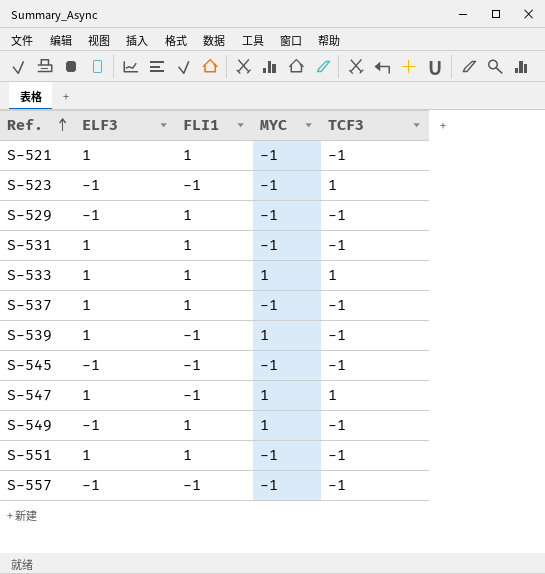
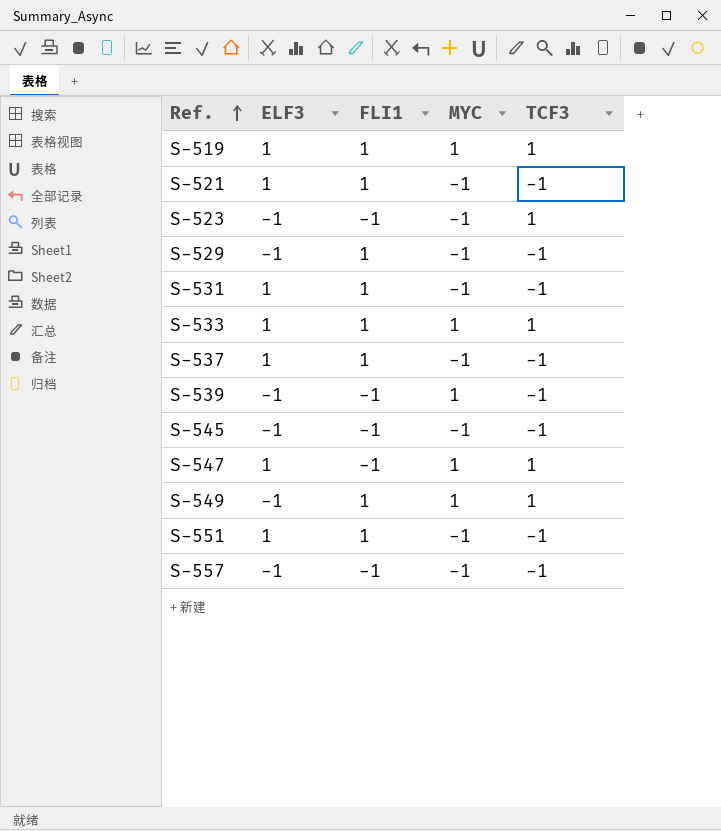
row S-519: none -> 1 | 1 | 1 | 1
S-539 | ELF3: 1 -> -1
S-549 | TCF3: -1 -> 1

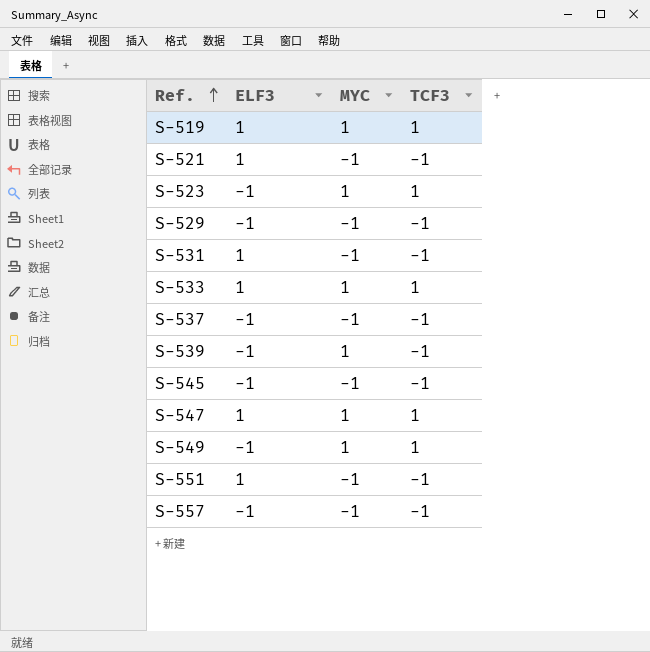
column FLI1 | position: 3 -> none
S-523 | MYC: -1 -> 1
S-537 | ELF3: 1 -> -1

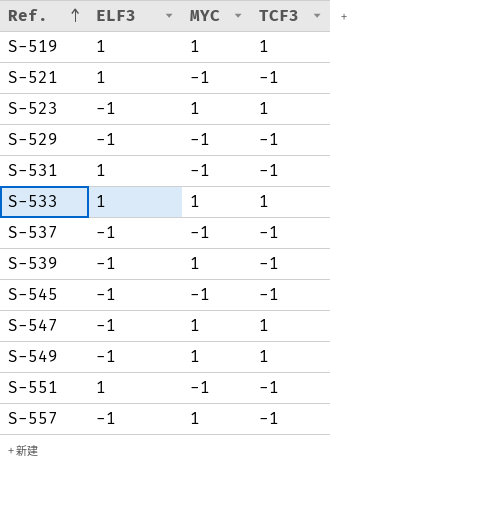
S-547 | ELF3: 1 -> -1
S-557 | MYC: -1 -> 1

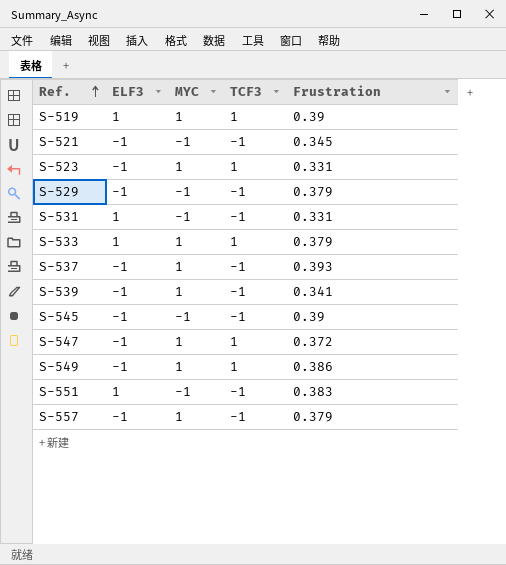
column Frustration | position: none -> 5
S-521 | ELF3: 1 -> -1
S-537 | MYC: -1 -> 1

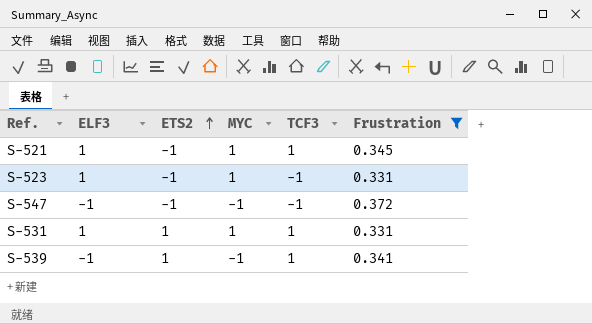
filter: none -> Frustration <= 0.372
row order: Ref. ascending -> ETS2 ascending
column ETS2 | position: none -> 3
S-521 | ELF3: -1 -> 1
S-521 | MYC: -1 -> 1
S-521 | TCF3: -1 -> 1
S-523 | ELF3: -1 -> 1
S-523 | TCF3: 1 -> -1
S-547 | MYC: 1 -> -1
S-547 | TCF3: 1 -> -1
S-531 | MYC: -1 -> 1
S-531 | TCF3: -1 -> 1
S-539 | MYC: 1 -> -1
S-539 | TCF3: -1 -> 1

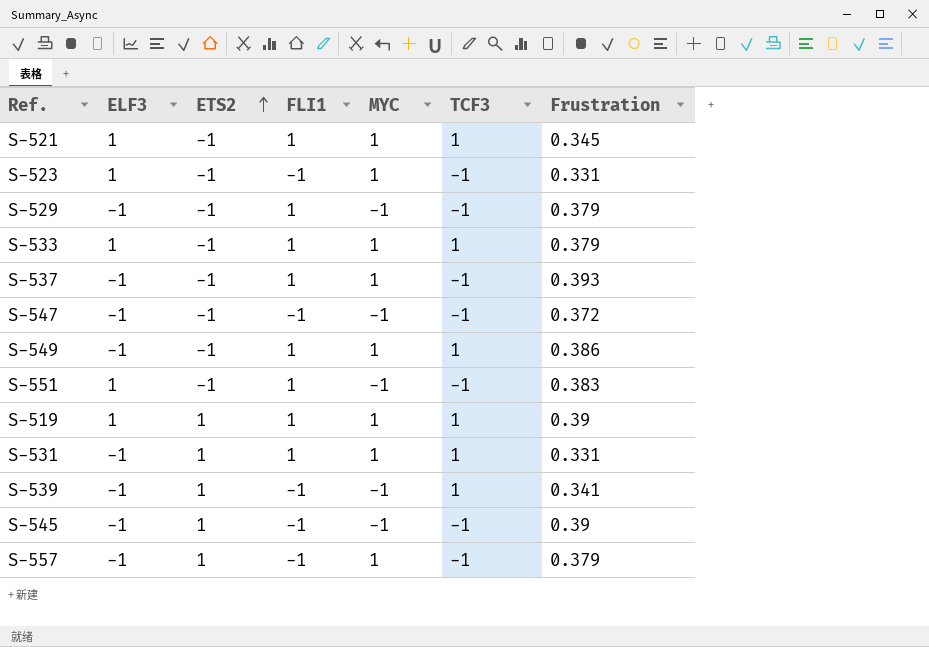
filter: Frustration <= 0.372 -> none
column FLI1 | position: none -> 4
S-531 | ELF3: 1 -> -1

